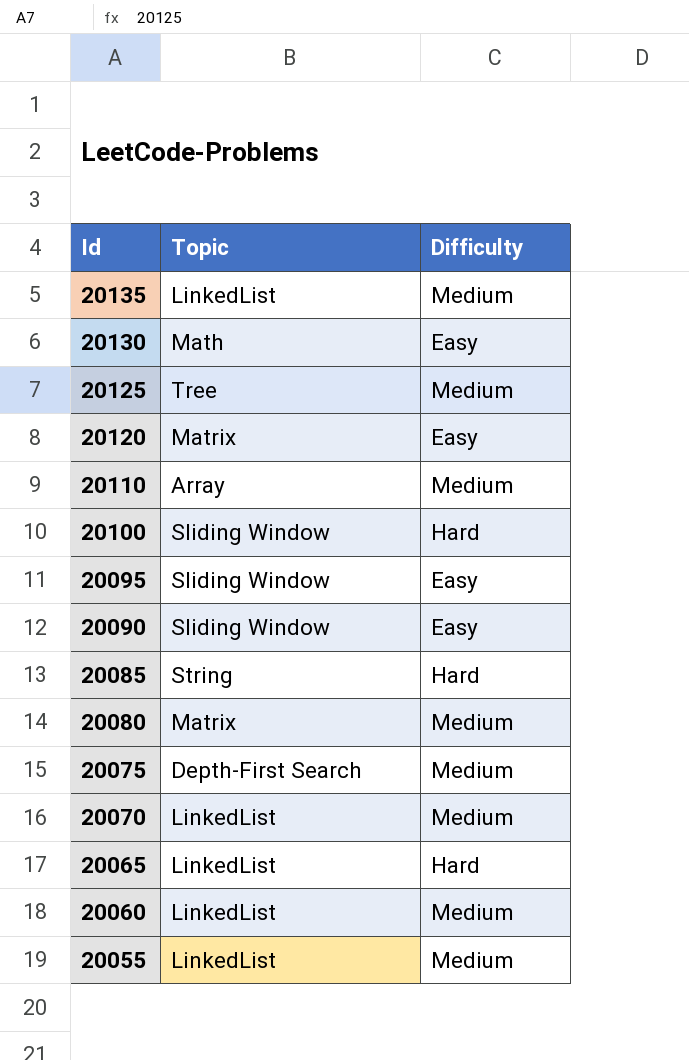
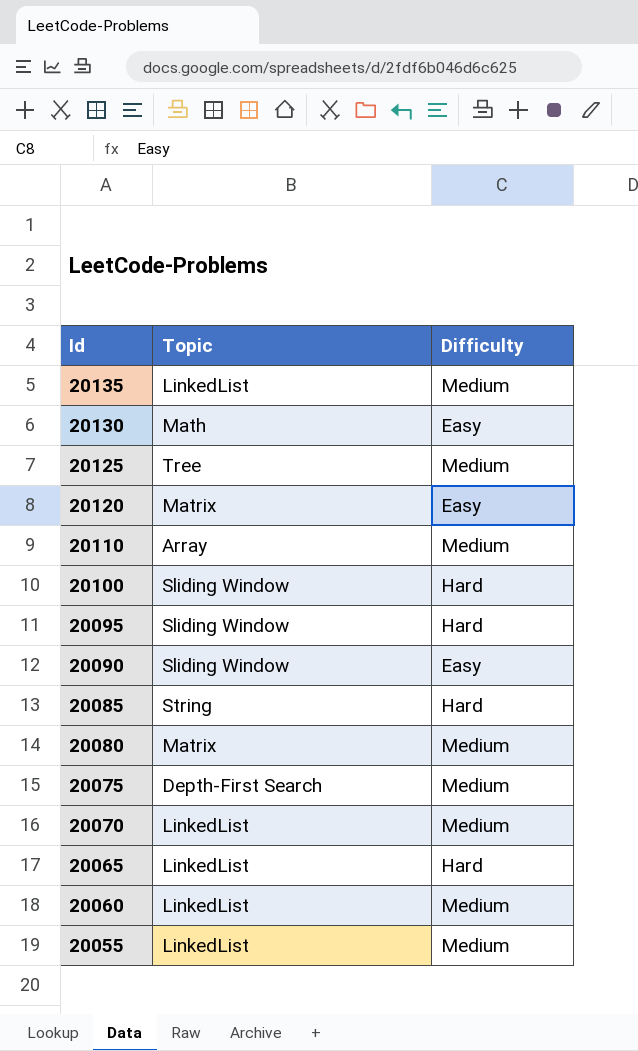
20095 | Difficulty: Easy -> Hard

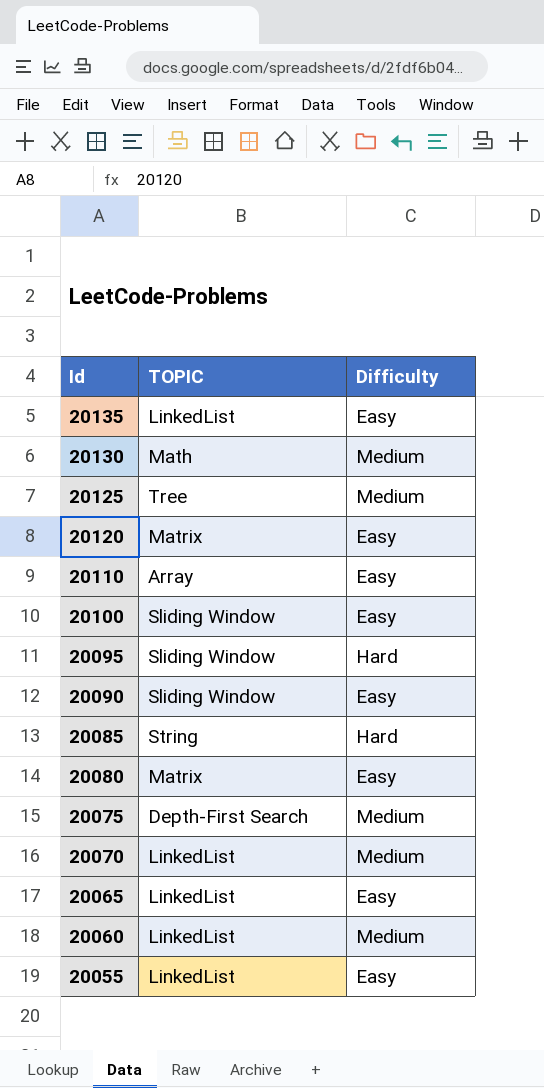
column name: Topic -> TOPIC
20135 | Difficulty: Medium -> Easy
20130 | Difficulty: Easy -> Medium
20110 | Difficulty: Medium -> Easy
20100 | Difficulty: Hard -> Easy
20080 | Difficulty: Medium -> Easy
20065 | Difficulty: Hard -> Easy
20055 | Difficulty: Medium -> Easy

